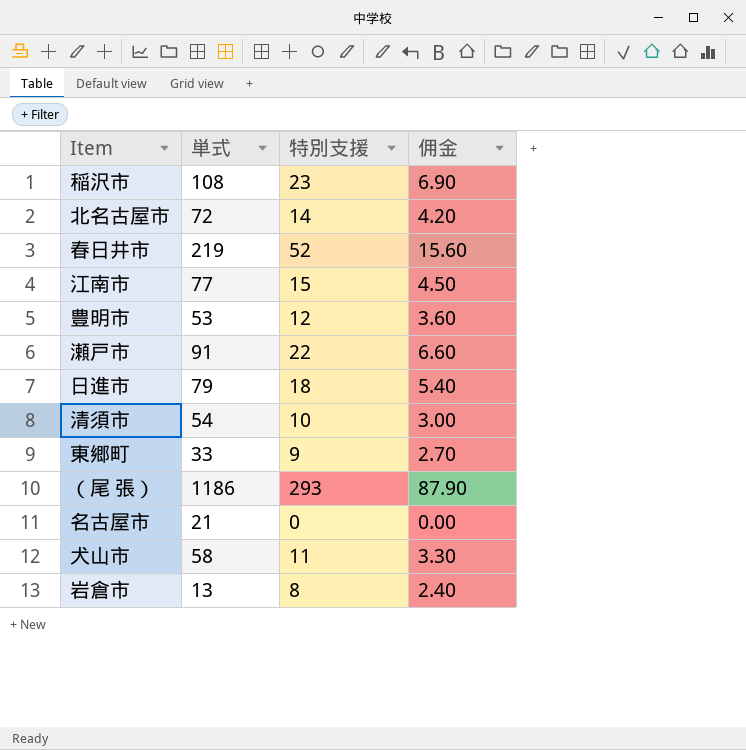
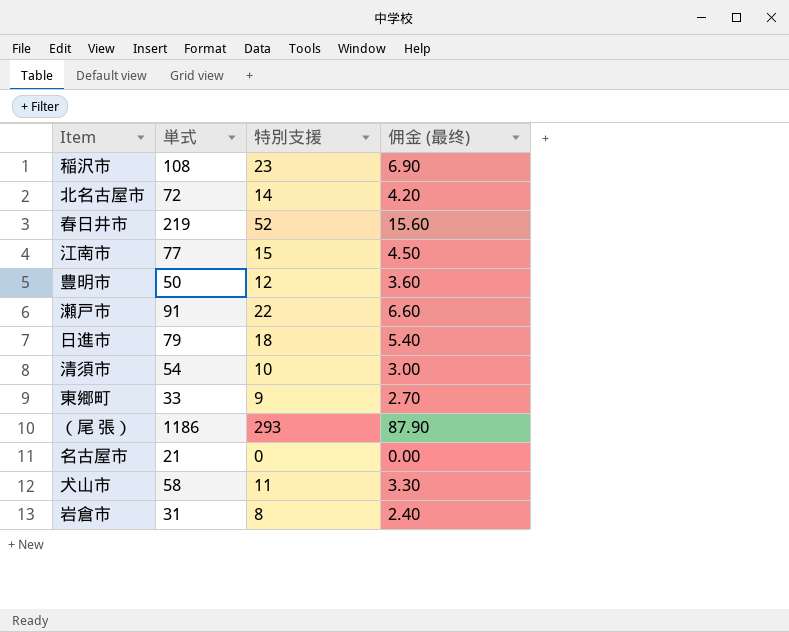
column name: 佣金 -> 佣金 (最终)
豊明市 | 単式: 53 -> 50
岩倉市 | 単式: 13 -> 31

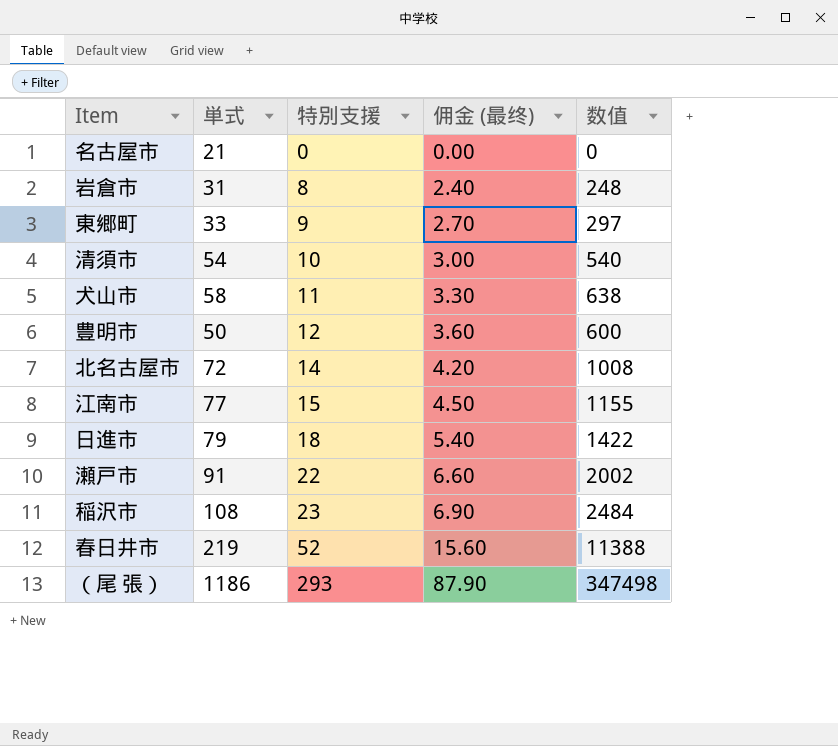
row order: none -> 特別支援 ascending
column 数值 | formula: none -> [単式] * [特別支援]

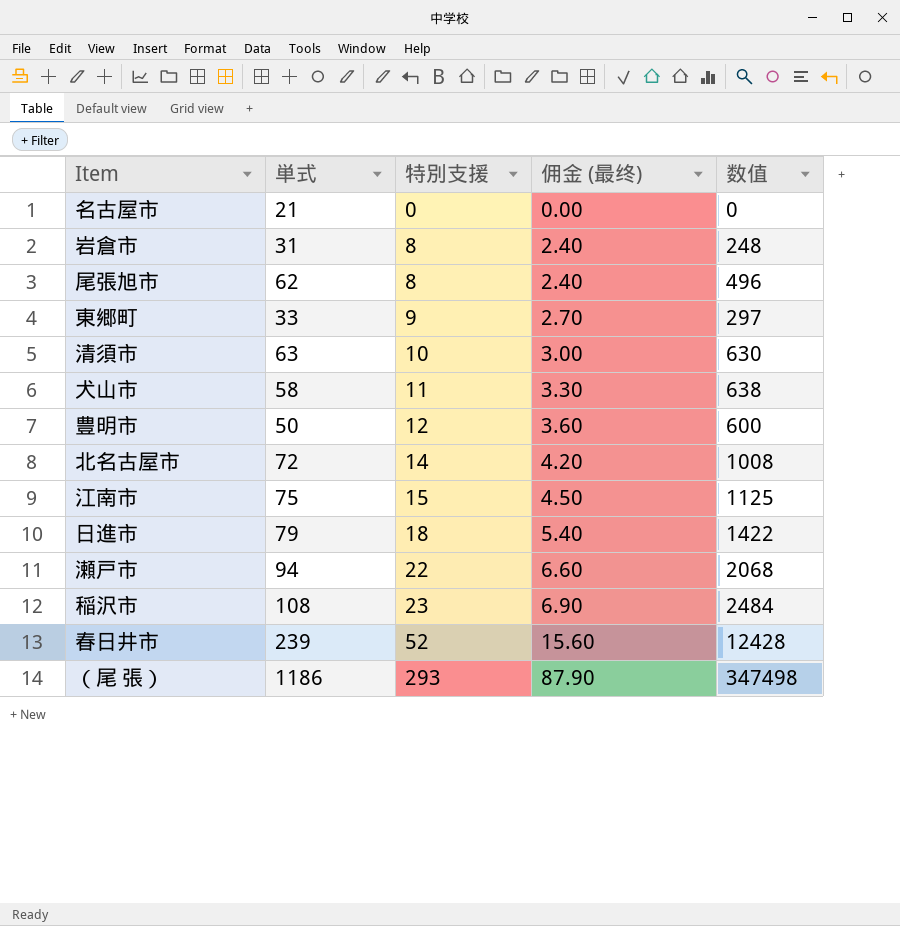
row 尾張旭市: none -> 62 | 8 | 2.40 | 496
清須市 | 単式: 54 -> 63
清須市 | 数值: 540 -> 630
江南市 | 単式: 77 -> 75
江南市 | 数值: 1155 -> 1125
瀬戸市 | 単式: 91 -> 94
瀬戸市 | 数值: 2002 -> 2068
春日井市 | 単式: 219 -> 239
春日井市 | 数值: 11388 -> 12428

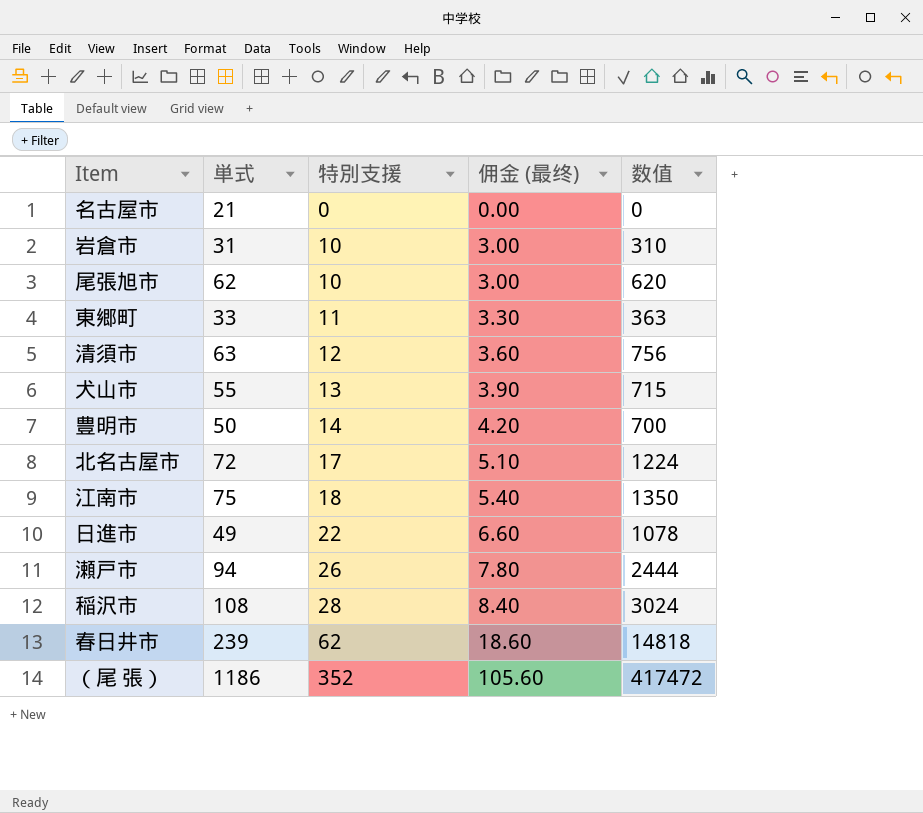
岩倉市 | 特別支援: 8 -> 10
岩倉市 | 佣金 (最终): 2.40 -> 3.00
岩倉市 | 数值: 248 -> 310
尾張旭市 | 特別支援: 8 -> 10
尾張旭市 | 佣金 (最终): 2.40 -> 3.00
尾張旭市 | 数值: 496 -> 620
東郷町 | 特別支援: 9 -> 11
東郷町 | 佣金 (最终): 2.70 -> 3.30
東郷町 | 数值: 297 -> 363
清須市 | 特別支援: 10 -> 12
清須市 | 佣金 (最终): 3.00 -> 3.60
清須市 | 数值: 630 -> 756
犬山市 | 単式: 58 -> 55
犬山市 | 特別支援: 11 -> 13
犬山市 | 佣金 (最终): 3.30 -> 3.90
犬山市 | 数值: 638 -> 715
豊明市 | 特別支援: 12 -> 14
豊明市 | 佣金 (最终): 3.60 -> 4.20
豊明市 | 数值: 600 -> 700
北名古屋市 | 特別支援: 14 -> 17
北名古屋市 | 佣金 (最终): 4.20 -> 5.10
北名古屋市 | 数值: 1008 -> 1224
江南市 | 特別支援: 15 -> 18
江南市 | 佣金 (最终): 4.50 -> 5.40
江南市 | 数值: 1125 -> 1350
日進市 | 単式: 79 -> 49
日進市 | 特別支援: 18 -> 22
日進市 | 佣金 (最终): 5.40 -> 6.60
日進市 | 数值: 1422 -> 1078
瀬戸市 | 特別支援: 22 -> 26
瀬戸市 | 佣金 (最终): 6.60 -> 7.80
瀬戸市 | 数值: 2068 -> 2444
稲沢市 | 特別支援: 23 -> 28
稲沢市 | 佣金 (最终): 6.90 -> 8.40
稲沢市 | 数值: 2484 -> 3024
春日井市 | 特別支援: 52 -> 62
春日井市 | 佣金 (最终): 15.60 -> 18.60
春日井市 | 数值: 12428 -> 14818
（尾 張） | 特別支援: 293 -> 352
（尾 張） | 佣金 (最终): 87.90 -> 105.60
（尾 張） | 数值: 347498 -> 417472

